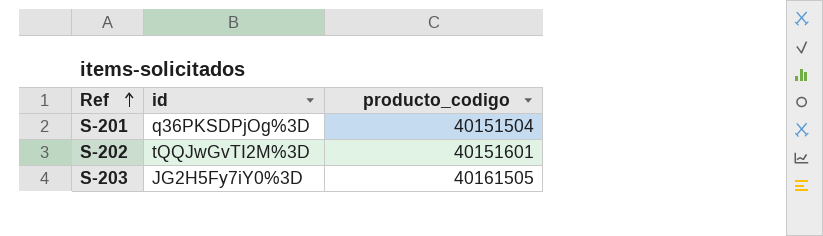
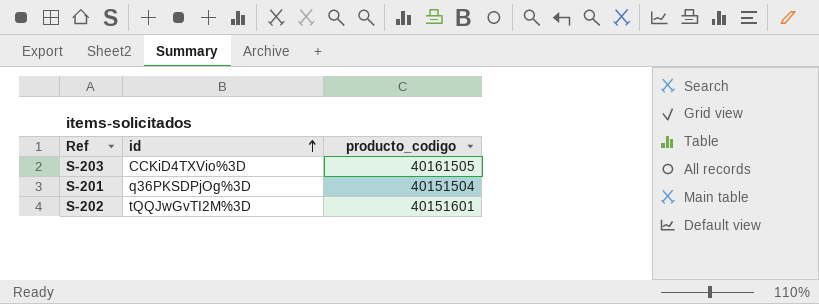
row order: Ref ascending -> id ascending
S-203 | id: JG2H5Fy7iY0%3D -> CCKiD4TXVio%3D

